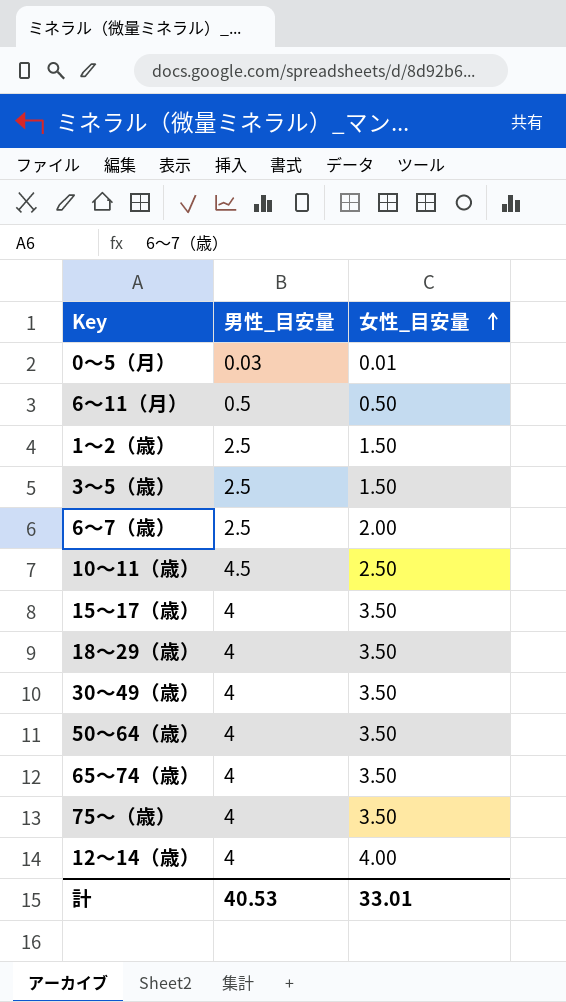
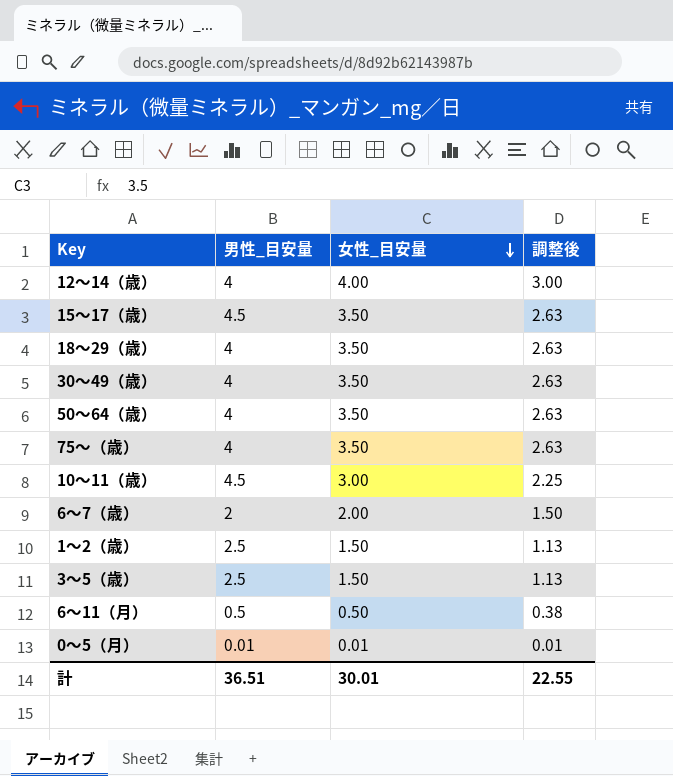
row order: 女性_目安量 ascending -> 女性_目安量 descending
column 調整後 | formula: none -> [女性_目安量] * 0.75
row 65〜74（歳）: 4 | 3.50 -> none
15〜17（歳） | 男性_目安量: 4 -> 4.5
10〜11（歳） | 女性_目安量: 2.50 -> 3.00
6〜7（歳） | 男性_目安量: 2.5 -> 2
0〜5（月） | 男性_目安量: 0.03 -> 0.01
計 | 男性_目安量: 40.53 -> 36.51
計 | 女性_目安量: 33.01 -> 30.01

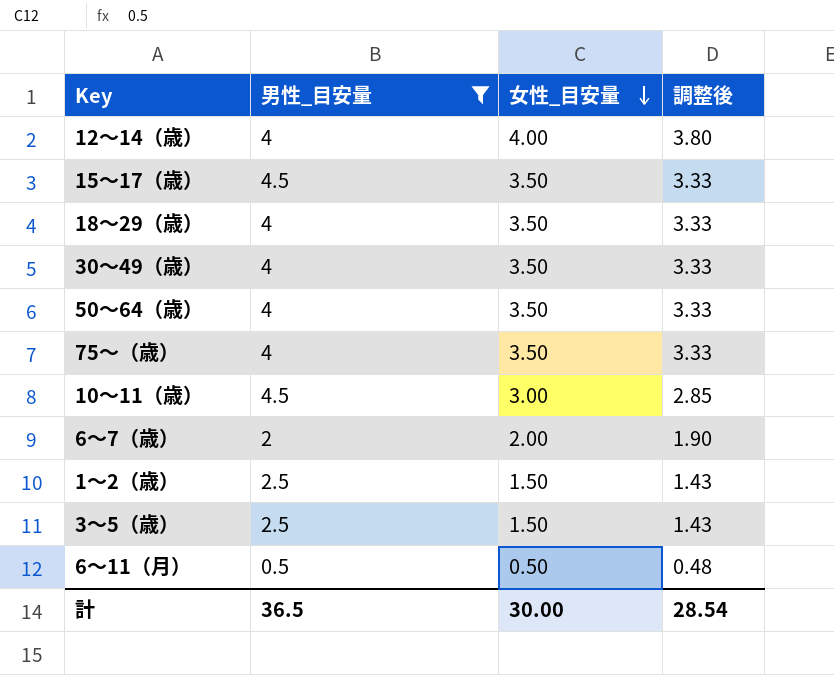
filter: none -> 男性_目安量 != 0.01
column 調整後 | formula: [女性_目安量] * 0.75 -> [女性_目安量] * 0.95
計 | 男性_目安量: 36.51 -> 36.5
計 | 女性_目安量: 30.01 -> 30.00
計 | 調整後: 22.55 -> 28.54

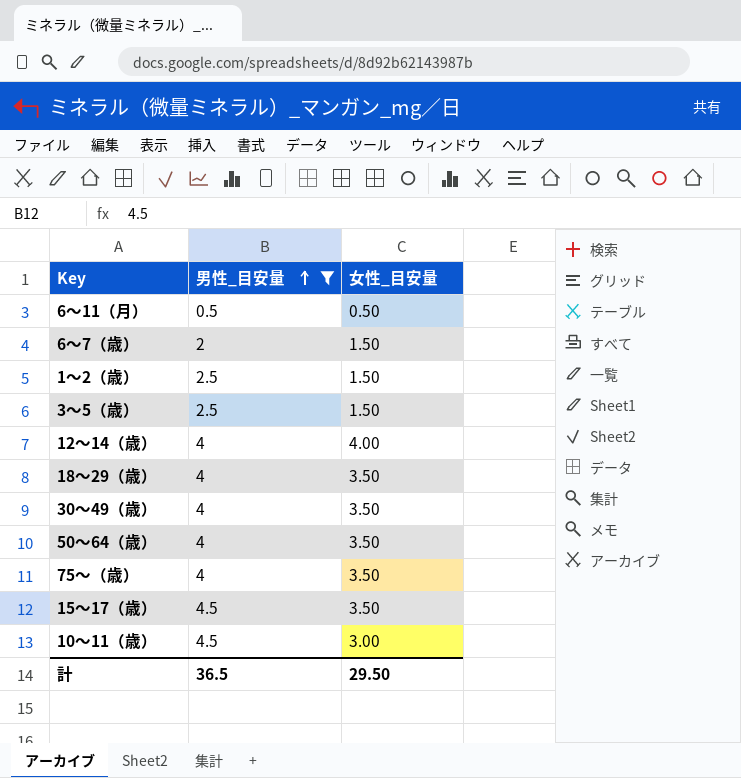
row order: 女性_目安量 descending -> 男性_目安量 ascending
column 調整後 | formula: [女性_目安量] * 0.95 -> none
6〜7（歳） | 女性_目安量: 2.00 -> 1.50
計 | 女性_目安量: 30.00 -> 29.50

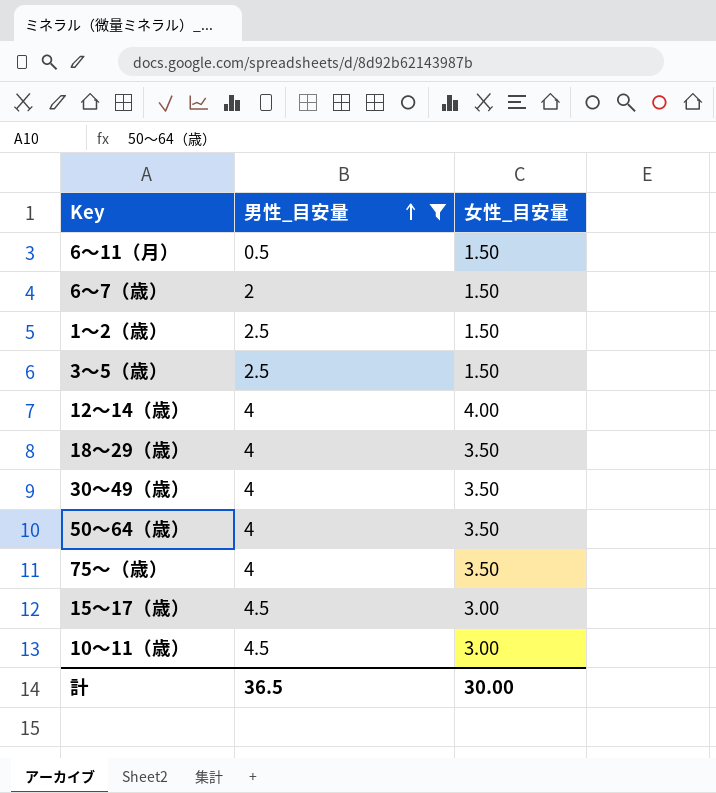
6〜11（月） | 女性_目安量: 0.50 -> 1.50
15〜17（歳） | 女性_目安量: 3.50 -> 3.00
計 | 女性_目安量: 29.50 -> 30.00

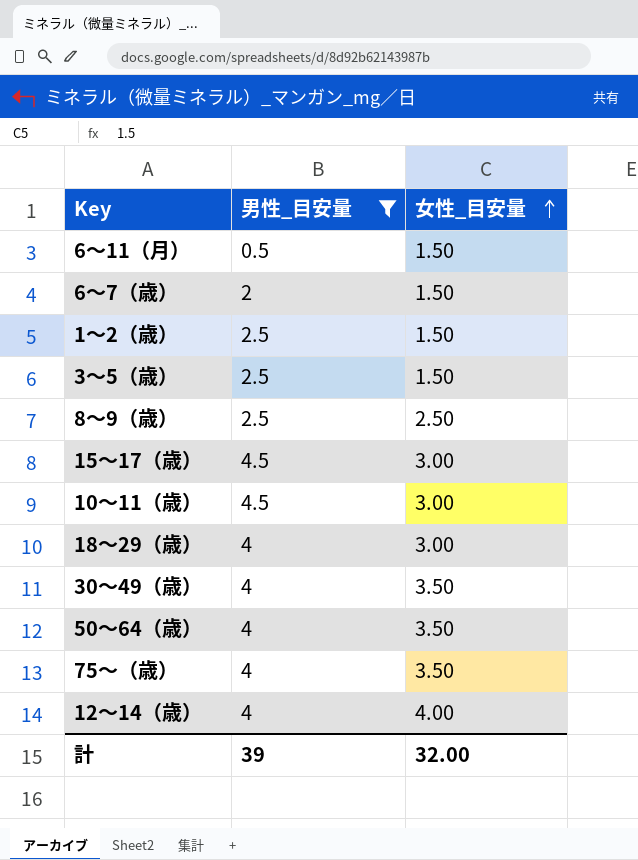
row order: 男性_目安量 ascending -> 女性_目安量 ascending
row 8〜9（歳）: none -> 2.5 | 2.50
18〜29（歳） | 女性_目安量: 3.50 -> 3.00
計 | 男性_目安量: 36.5 -> 39
計 | 女性_目安量: 30.00 -> 32.00

